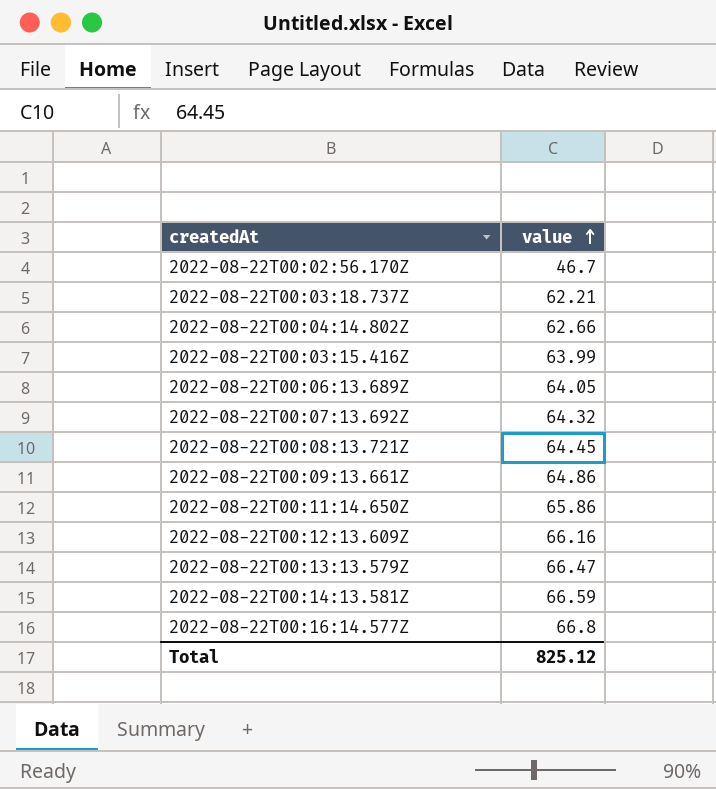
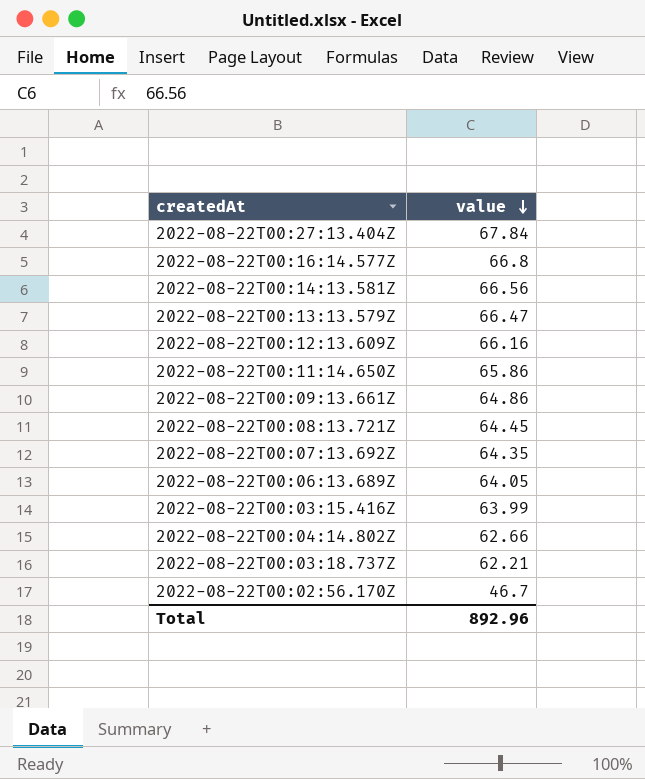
row order: value ascending -> value descending
row 2022-08-22T00:27:13.404Z: none -> 67.84
2022-08-22T00:14:13.581Z | value: 66.59 -> 66.56
2022-08-22T00:07:13.692Z | value: 64.32 -> 64.35
Total | value: 825.12 -> 892.96

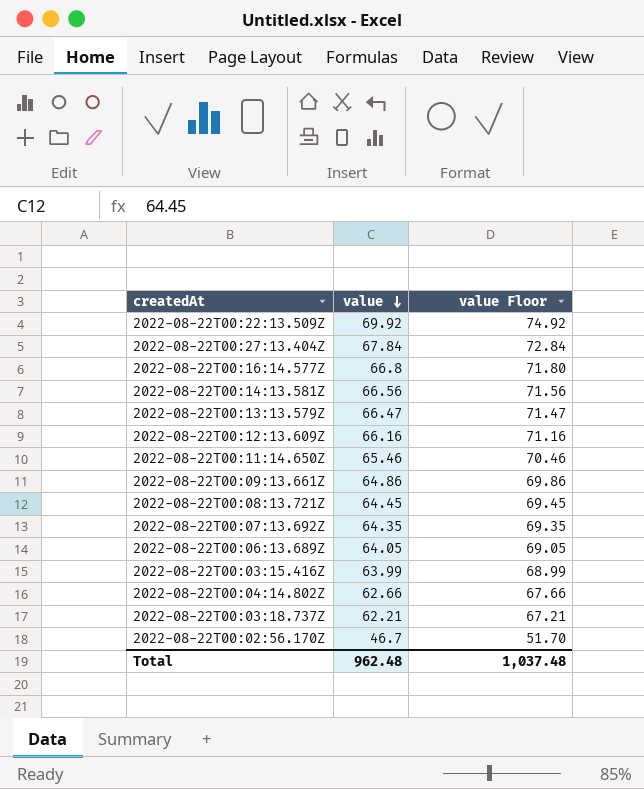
column value Floor | formula: none -> [value] + 5
row 2022-08-22T00:22:13.509Z: none -> 69.92 | 74.92
2022-08-22T00:11:14.650Z | value: 65.86 -> 65.46
Total | value: 892.96 -> 962.48

